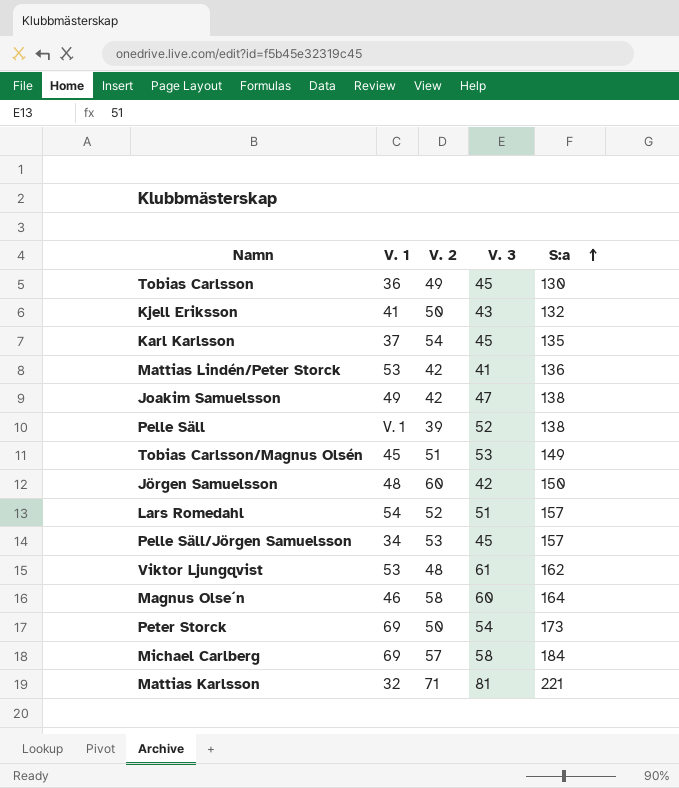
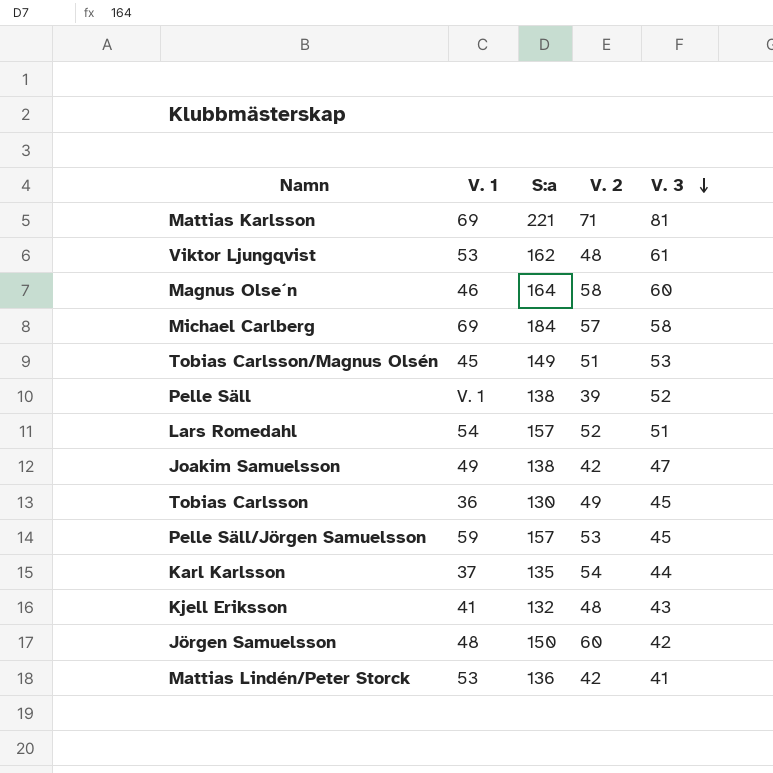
row order: S:a ascending -> V. 3 descending
column S:a | position: 5 -> 3
row Peter Storck: 69 | 50 | 54 | 173 -> none
Mattias Karlsson | V. 1: 32 -> 69
Pelle Säll/Jörgen Samuelsson | V. 1: 34 -> 59
Karl Karlsson | V. 3: 45 -> 44
Kjell Eriksson | V. 2: 50 -> 48

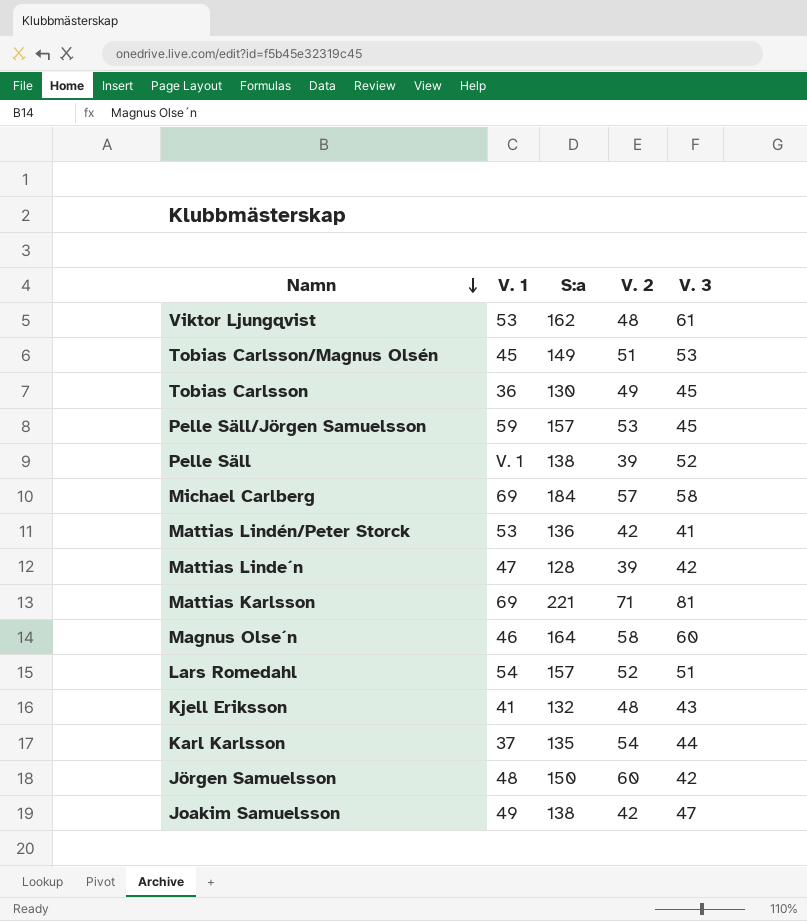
row order: V. 3 descending -> Namn descending
row Mattias Linde´n: none -> 47 | 128 | 39 | 42

